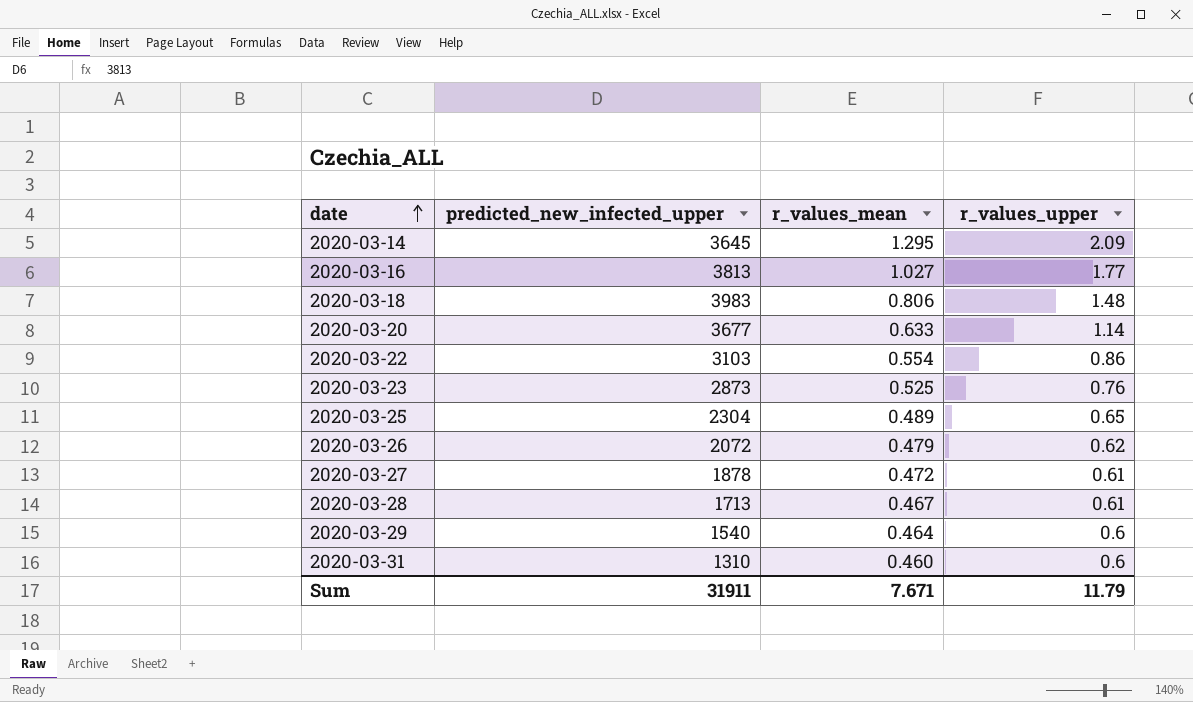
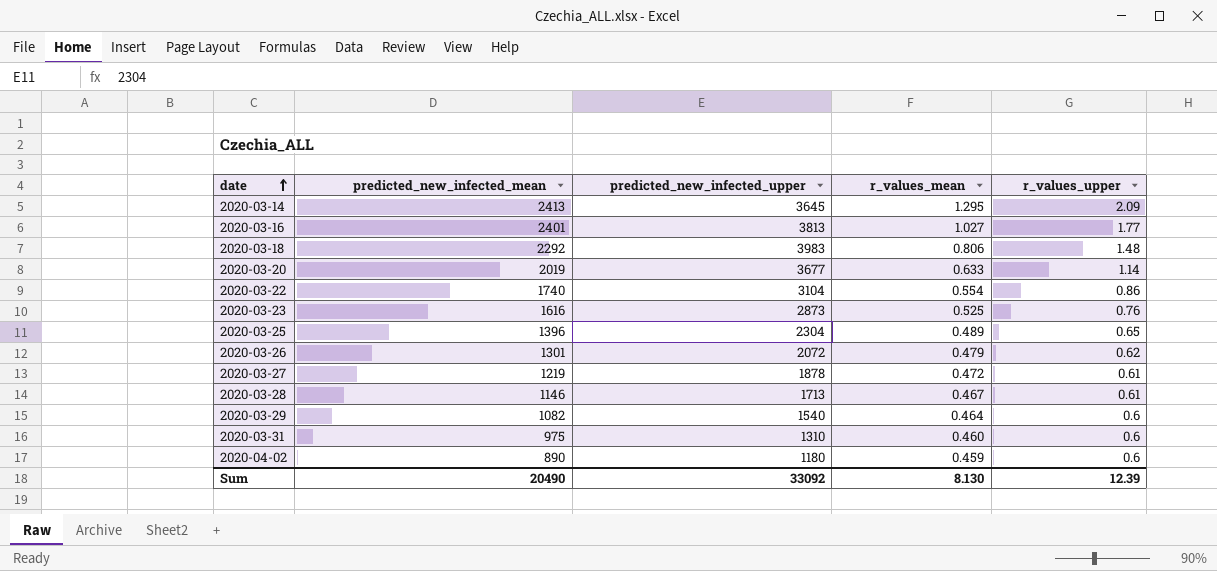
column predicted_new_infected_mean | position: none -> 2
2020-03-22 | predicted_new_infected_upper: 3103 -> 3104
row 2020-04-02: none -> 890 | 1180 | 0.459 | 0.6
Sum | predicted_new_infected_upper: 31911 -> 33092
Sum | r_values_mean: 7.671 -> 8.130
Sum | r_values_upper: 11.79 -> 12.39

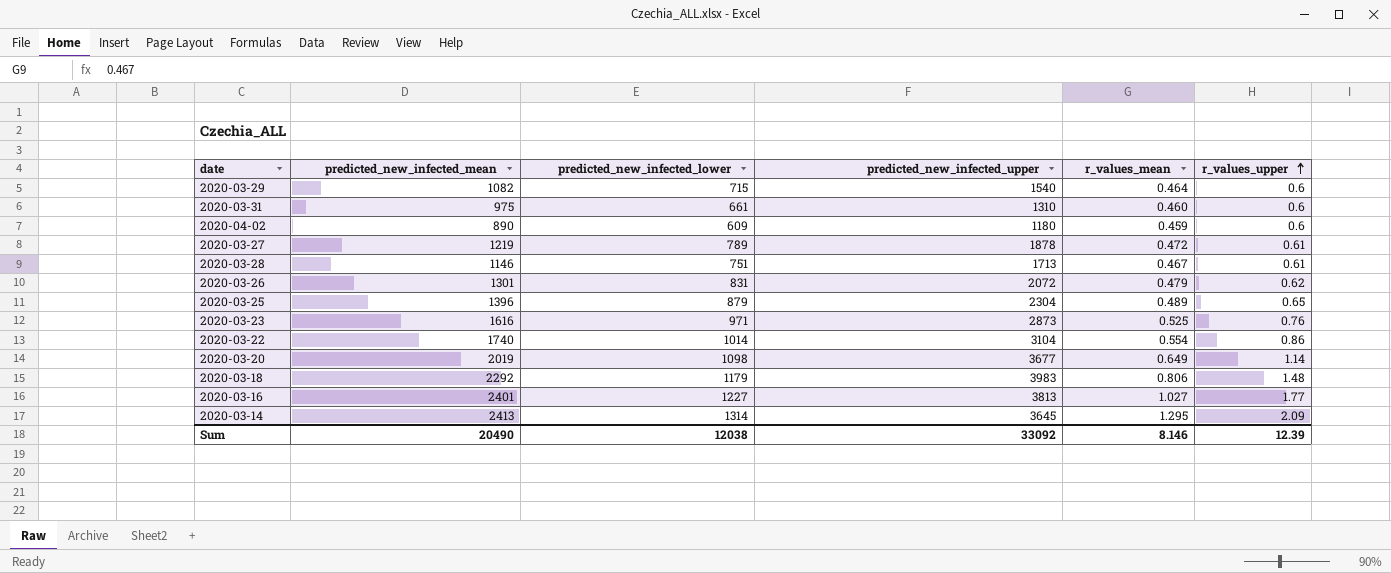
row order: date ascending -> r_values_upper ascending
column predicted_new_infected_lower | position: none -> 3
2020-03-20 | r_values_mean: 0.633 -> 0.649
Sum | r_values_mean: 8.130 -> 8.146

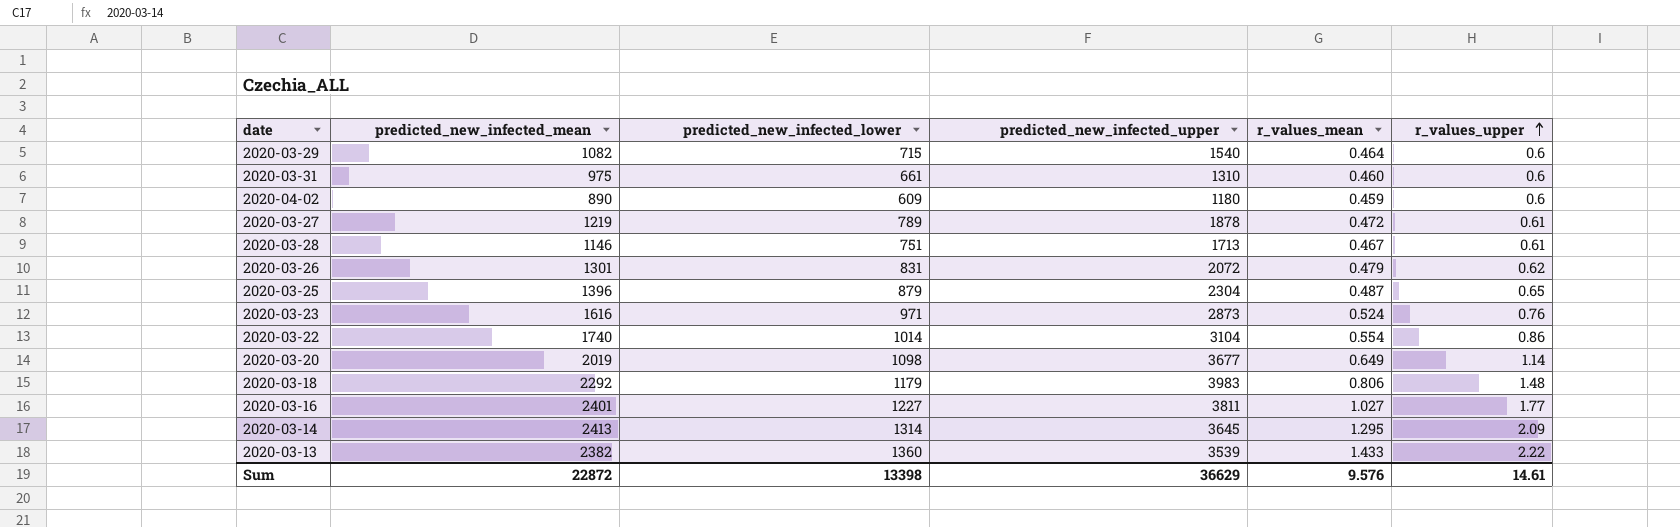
2020-03-25 | r_values_mean: 0.489 -> 0.487
2020-03-23 | r_values_mean: 0.525 -> 0.524
2020-03-16 | predicted_new_infected_upper: 3813 -> 3811
row 2020-03-13: none -> 2382 | 1360 | 3539 | 1.433 | 2.22
Sum | predicted_new_infected_mean: 20490 -> 22872
Sum | predicted_new_infected_lower: 12038 -> 13398
Sum | predicted_new_infected_upper: 33092 -> 36629
Sum | r_values_mean: 8.146 -> 9.576
Sum | r_values_upper: 12.39 -> 14.61

